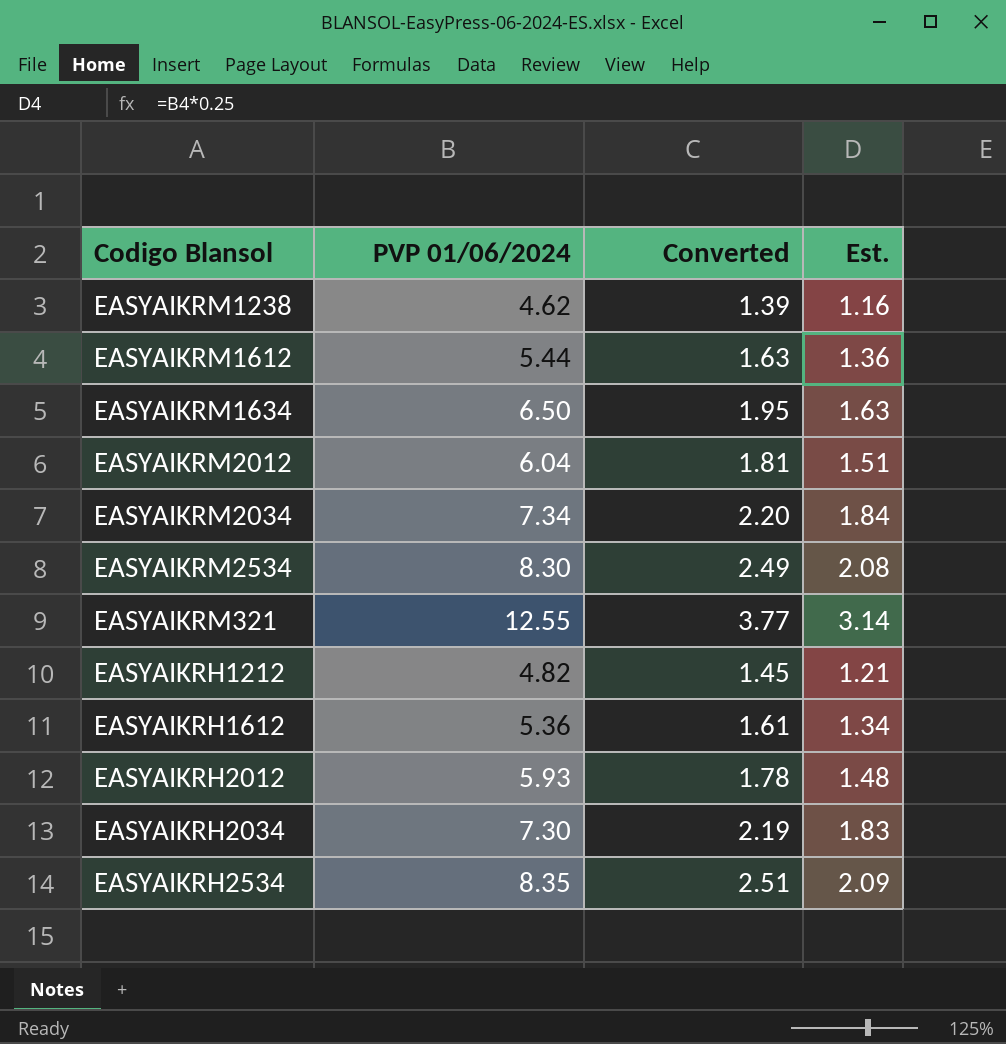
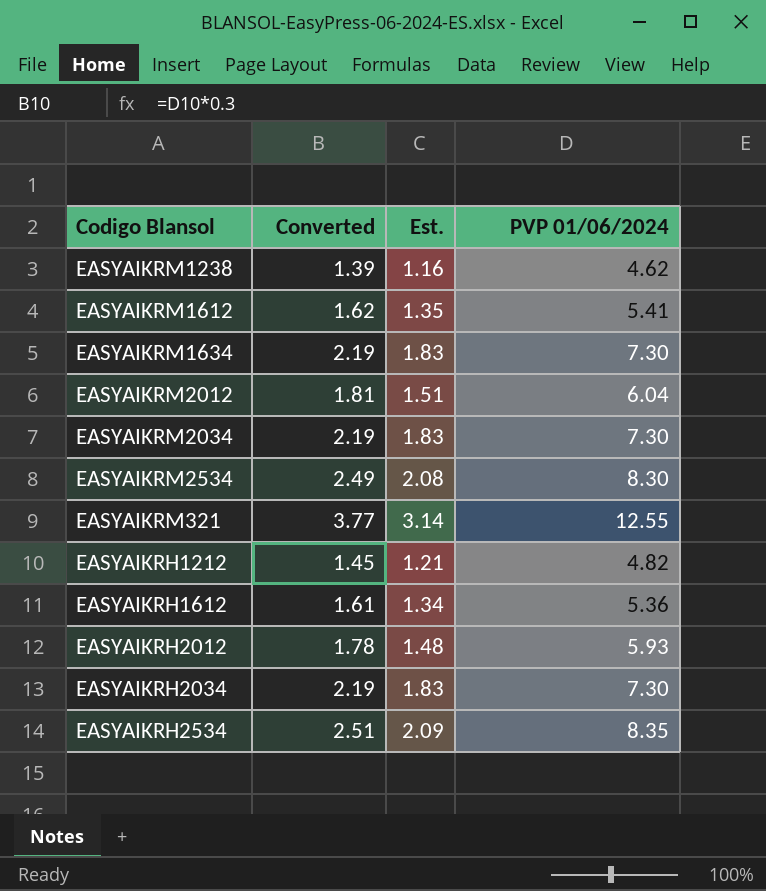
column PVP 01/06/2024 | position: 2 -> 4
EASYAIKRM1612 | Converted: 1.63 -> 1.62
EASYAIKRM1612 | Est.: 1.36 -> 1.35
EASYAIKRM1612 | PVP 01/06/2024: 5.44 -> 5.41
EASYAIKRM1634 | Converted: 1.95 -> 2.19
EASYAIKRM1634 | Est.: 1.63 -> 1.83
EASYAIKRM1634 | PVP 01/06/2024: 6.50 -> 7.30
EASYAIKRM2034 | Converted: 2.20 -> 2.19
EASYAIKRM2034 | Est.: 1.84 -> 1.83
EASYAIKRM2034 | PVP 01/06/2024: 7.34 -> 7.30

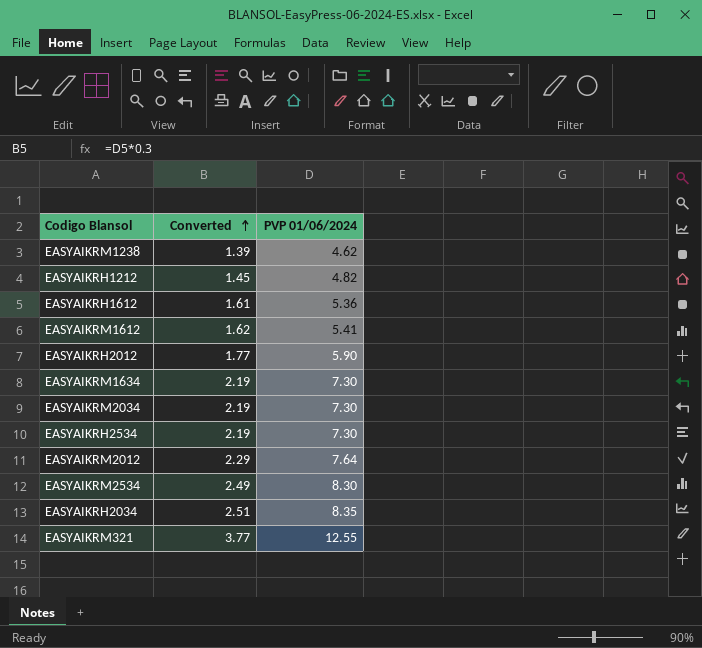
row order: none -> Converted ascending
column Est. | formula: [PVP 01/06/2024] * 0.25 -> none
EASYAIKRH2012 | Converted: 1.78 -> 1.77
EASYAIKRH2012 | PVP 01/06/2024: 5.93 -> 5.90
EASYAIKRH2534 | Converted: 2.51 -> 2.19
EASYAIKRH2534 | PVP 01/06/2024: 8.35 -> 7.30
EASYAIKRM2012 | Converted: 1.81 -> 2.29
EASYAIKRM2012 | PVP 01/06/2024: 6.04 -> 7.64
EASYAIKRH2034 | Converted: 2.19 -> 2.51
EASYAIKRH2034 | PVP 01/06/2024: 7.30 -> 8.35

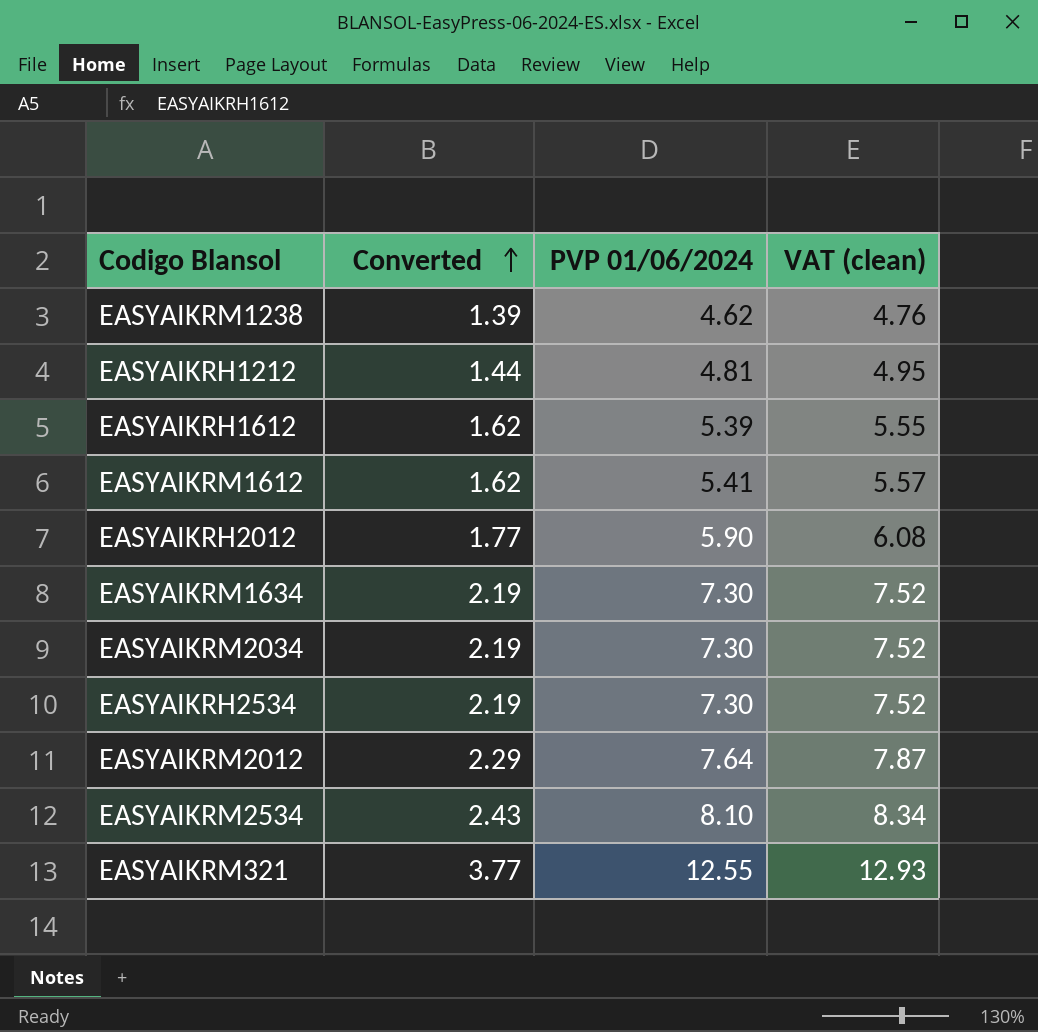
column VAT (clean) | formula: none -> [PVP 01/06/2024] * 1.03
row EASYAIKRH2034: 2.51 | 8.35 -> none
EASYAIKRH1212 | Converted: 1.45 -> 1.44
EASYAIKRH1212 | PVP 01/06/2024: 4.82 -> 4.81
EASYAIKRH1612 | Converted: 1.61 -> 1.62
EASYAIKRH1612 | PVP 01/06/2024: 5.36 -> 5.39
EASYAIKRM2534 | Converted: 2.49 -> 2.43
EASYAIKRM2534 | PVP 01/06/2024: 8.30 -> 8.10

